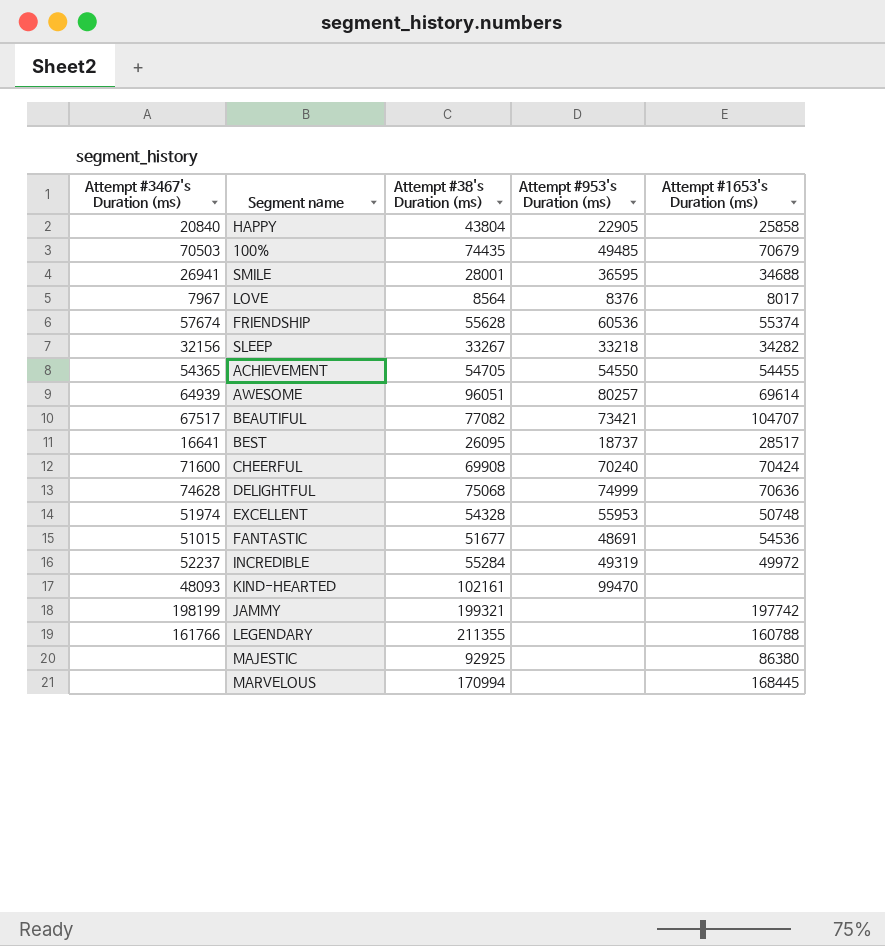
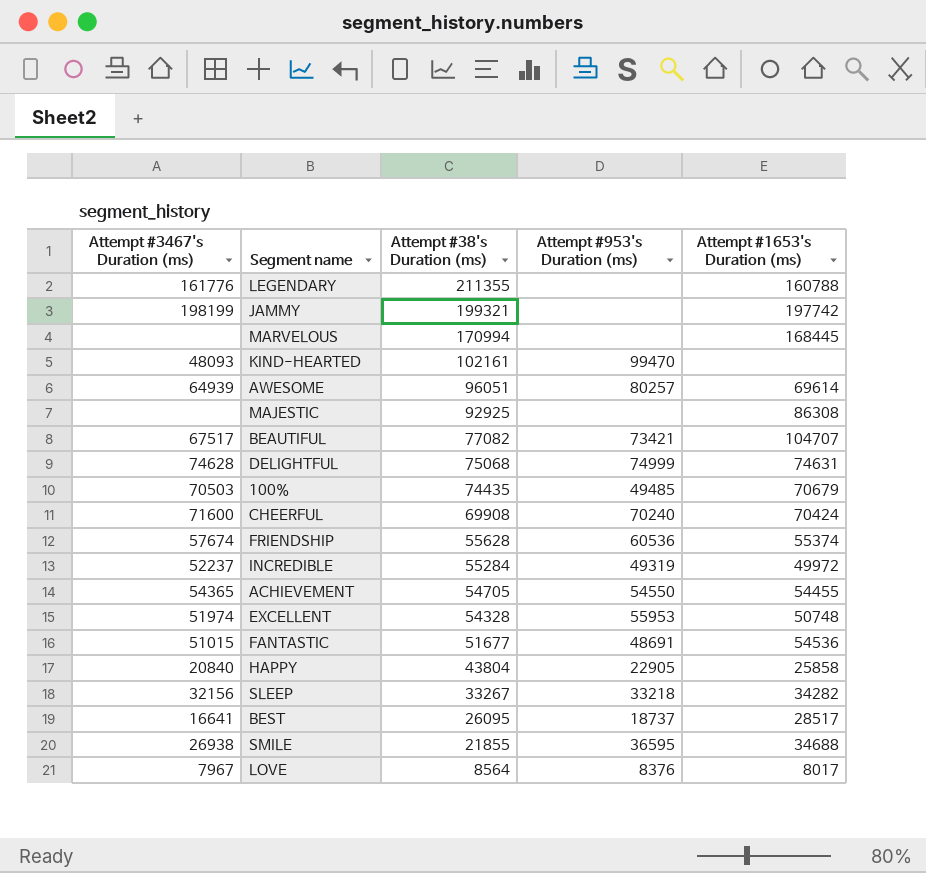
row order: none -> Attempt #38's Duration (ms) descending
LEGENDARY | Attempt #3467's Duration (ms): 161766 -> 161776
MAJESTIC | Attempt #1653's Duration (ms): 86380 -> 86308
DELIGHTFUL | Attempt #1653's Duration (ms): 70636 -> 74631
SMILE | Attempt #3467's Duration (ms): 26941 -> 26938
SMILE | Attempt #38's Duration (ms): 28001 -> 21855

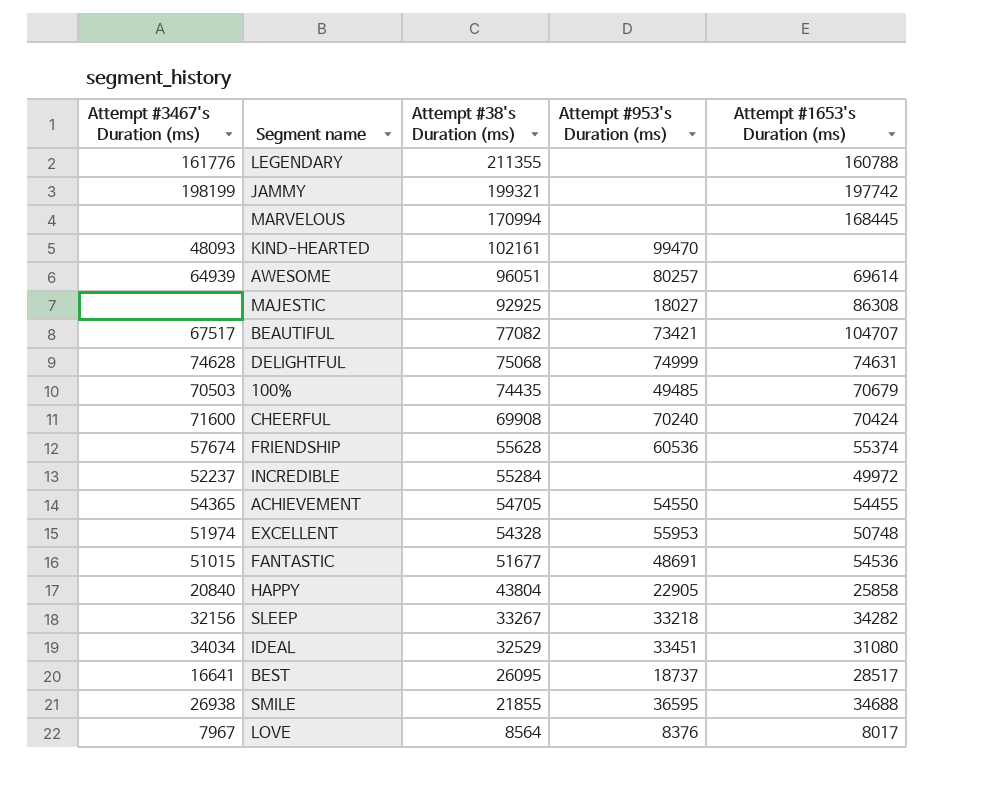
MAJESTIC | Attempt #953's Duration (ms): none -> 18027
INCREDIBLE | Attempt #953's Duration (ms): 49319 -> none
row IDEAL: none -> 34034 | 32529 | 33451 | 31080

